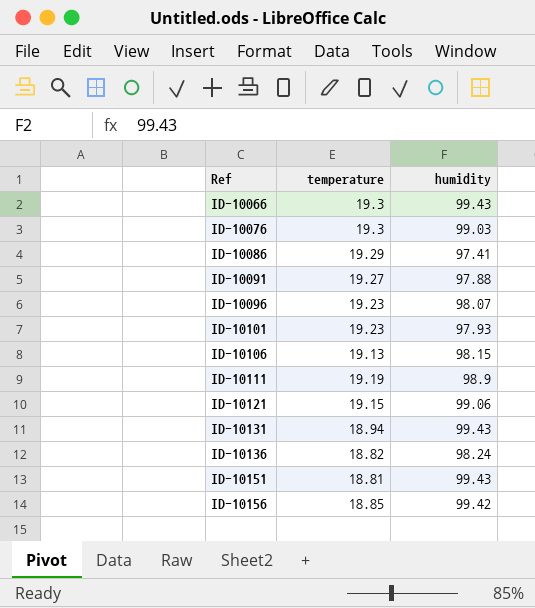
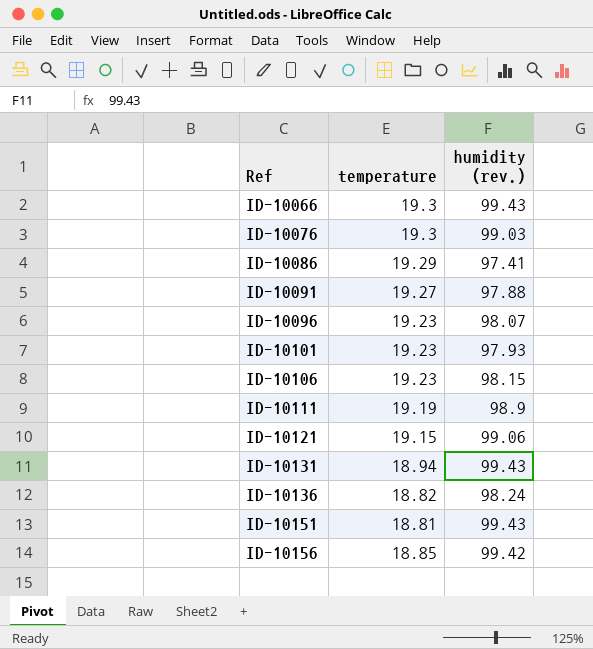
column name: humidity -> humidity (rev.)
ID-10106 | temperature: 19.13 -> 19.23

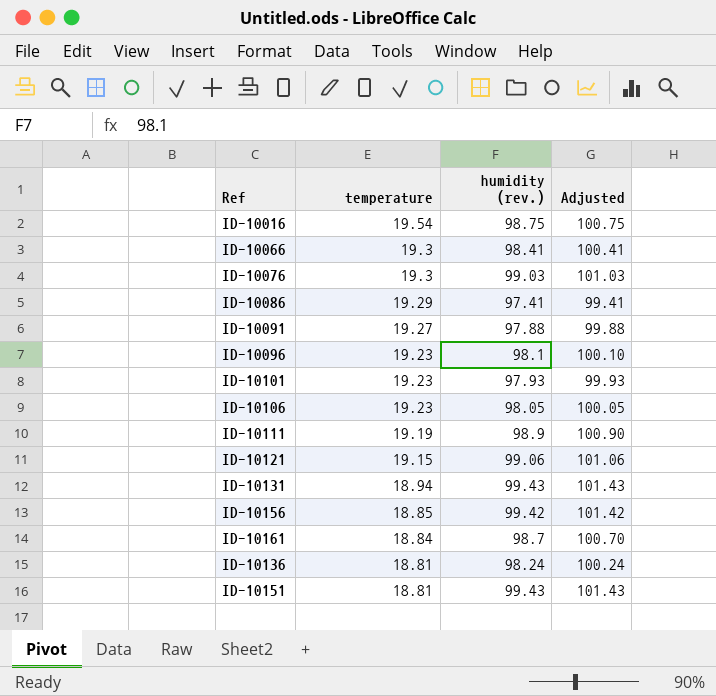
row order: Ref ascending -> temperature descending
column Adjusted | formula: none -> [humidity (rev.)] + 2
row ID-10016: none -> 19.54 | 98.75 | 100.75
ID-10066 | humidity (rev.): 99.43 -> 98.41
ID-10096 | humidity (rev.): 98.07 -> 98.1
ID-10106 | humidity (rev.): 98.15 -> 98.05
row ID-10161: none -> 18.84 | 98.7 | 100.70
ID-10136 | temperature: 18.82 -> 18.81

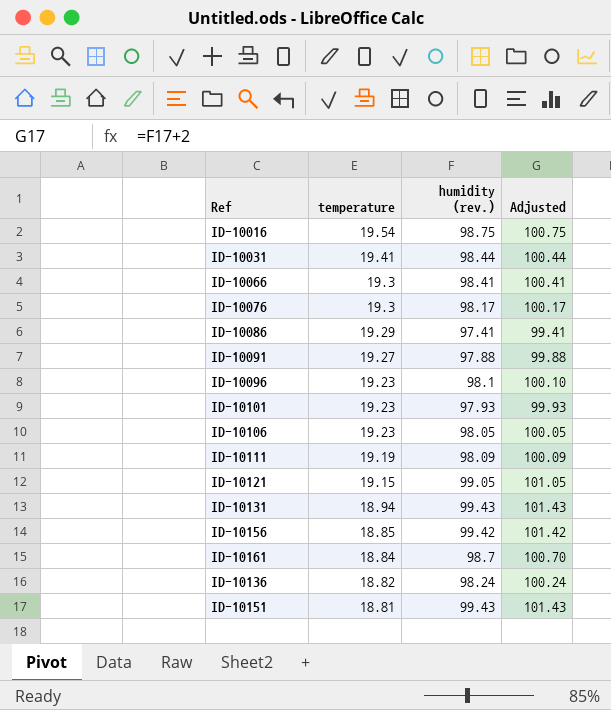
row ID-10031: none -> 19.41 | 98.44 | 100.44
ID-10076 | humidity (rev.): 99.03 -> 98.17
ID-10076 | Adjusted: 101.03 -> 100.17
ID-10111 | humidity (rev.): 98.9 -> 98.09
ID-10111 | Adjusted: 100.90 -> 100.09
ID-10121 | humidity (rev.): 99.06 -> 99.05
ID-10121 | Adjusted: 101.06 -> 101.05
ID-10136 | temperature: 18.81 -> 18.82

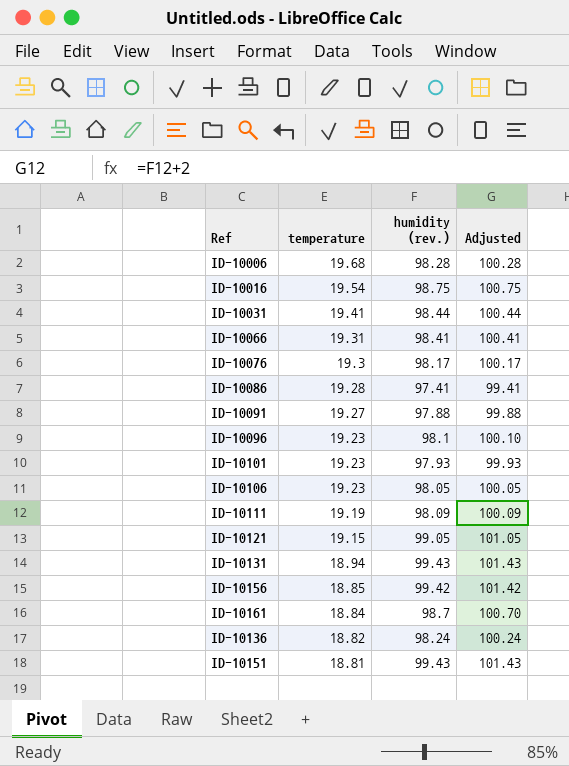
row ID-10006: none -> 19.68 | 98.28 | 100.28
ID-10066 | temperature: 19.3 -> 19.31
ID-10086 | temperature: 19.29 -> 19.28

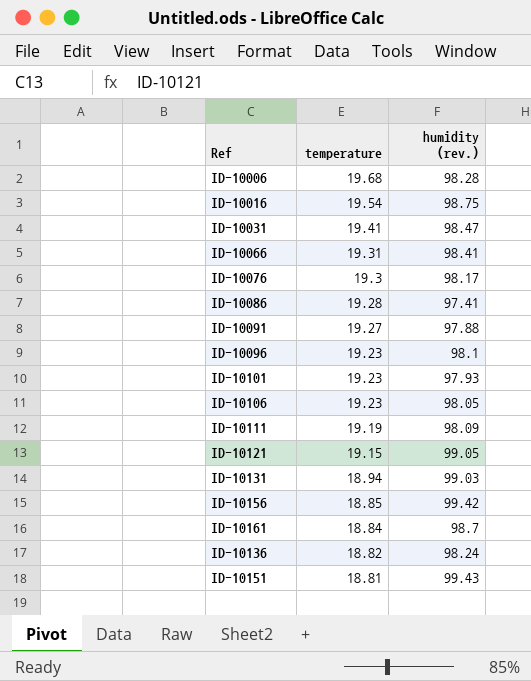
column Adjusted | formula: [humidity (rev.)] + 2 -> none
ID-10031 | humidity (rev.): 98.44 -> 98.47
ID-10131 | humidity (rev.): 99.43 -> 99.03

